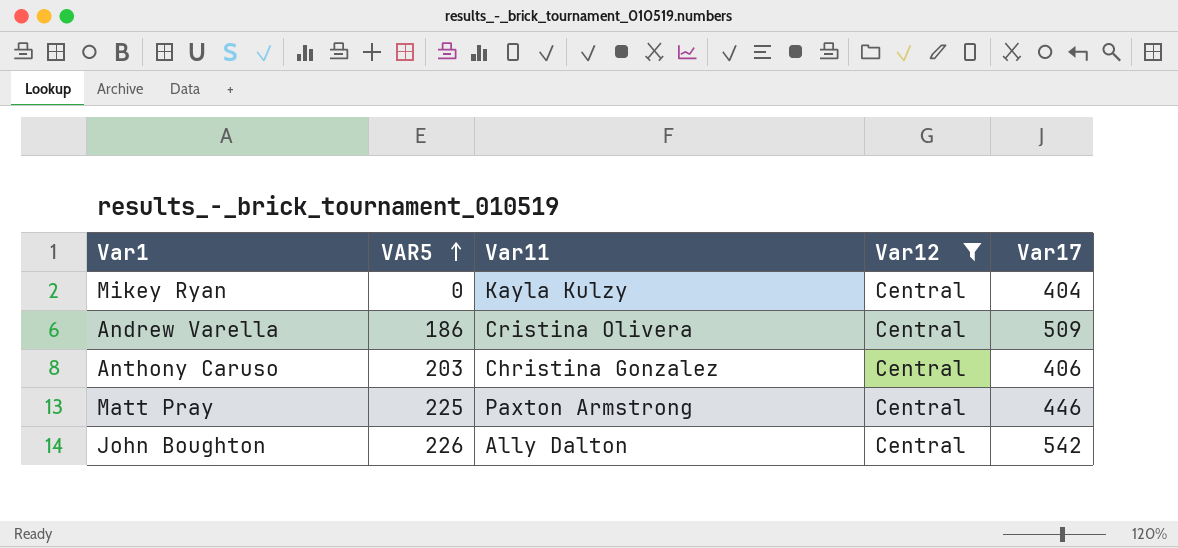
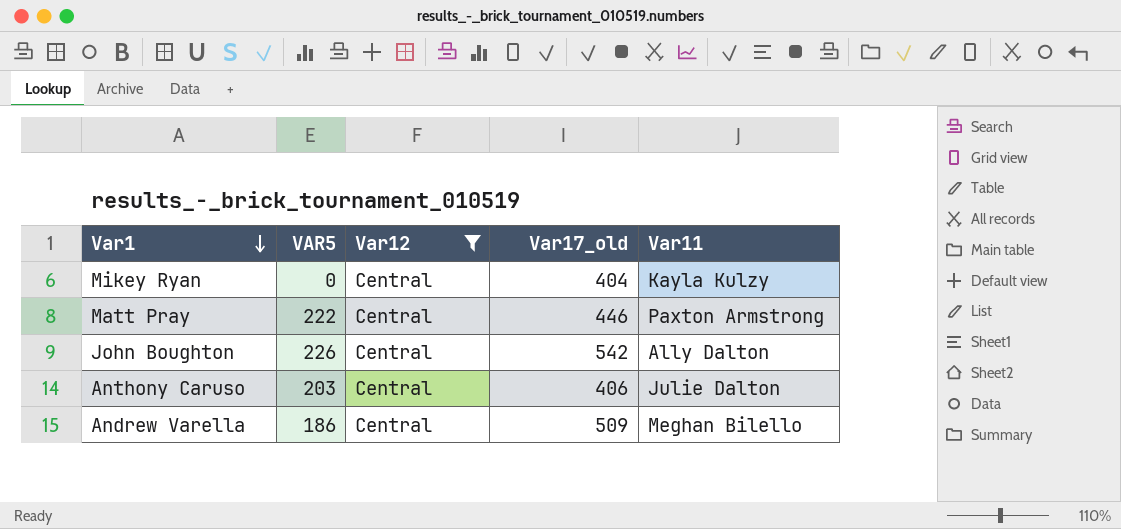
row order: VAR5 ascending -> Var1 descending
column name: Var17 -> Var17_old
column Var11 | position: 3 -> 5
Matt Pray | VAR5: 225 -> 222
Anthony Caruso | Var11: Christina Gonzalez -> Julie Dalton
Andrew Varella | Var11: Cristina Olivera -> Meghan Bilello

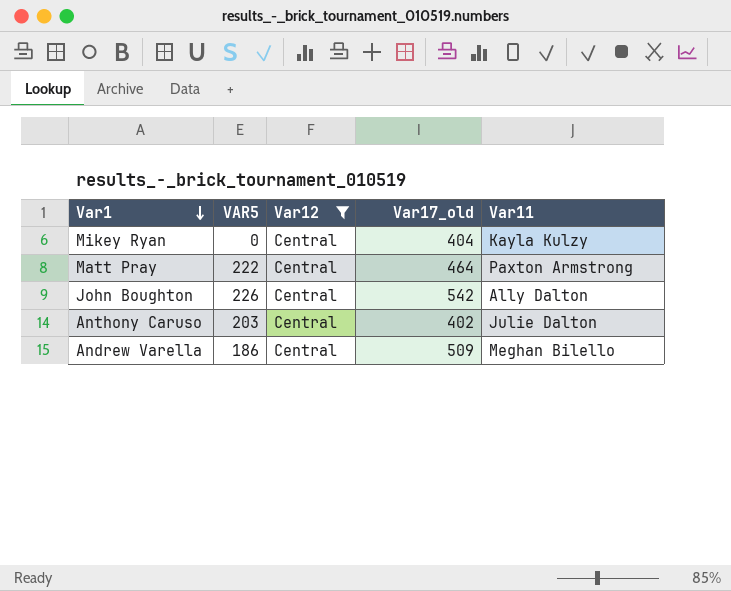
Matt Pray | Var17_old: 446 -> 464
Anthony Caruso | Var17_old: 406 -> 402

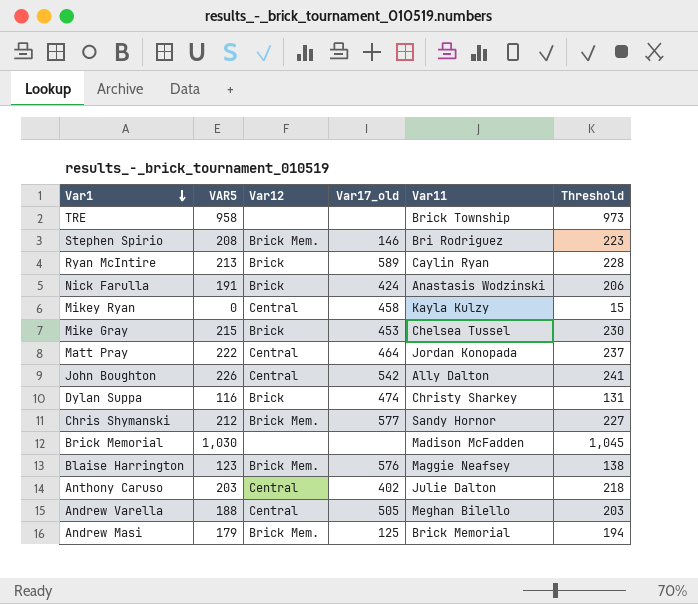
filter: Var12 = Central -> none
column Threshold | formula: none -> [VAR5] + 15
Mikey Ryan | Var17_old: 404 -> 458
Matt Pray | Var11: Paxton Armstrong -> Jordan Konopada
Andrew Varella | VAR5: 186 -> 188
Andrew Varella | Var17_old: 509 -> 505

